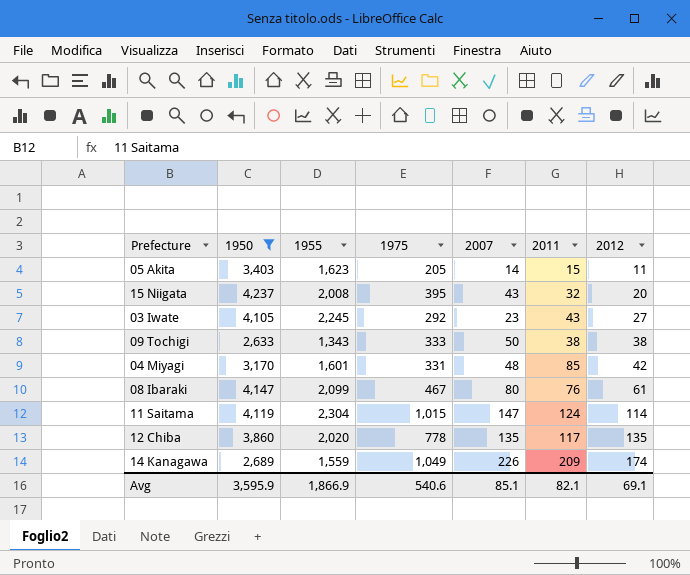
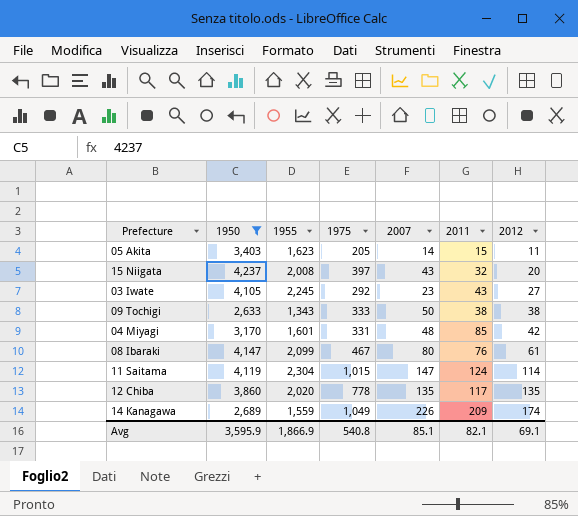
15 Niigata | 1975: 395 -> 397
Avg | 1975: 540.6 -> 540.8

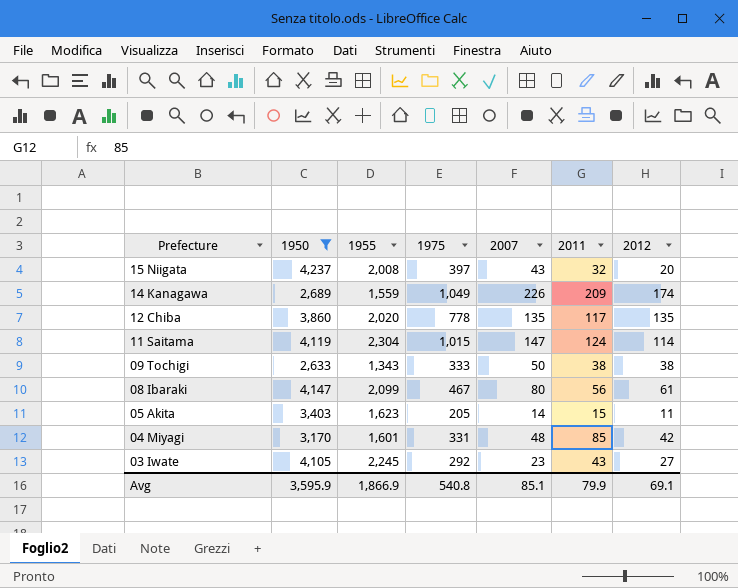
row order: 2012 ascending -> Prefecture descending
08 Ibaraki | 2011: 76 -> 56
Avg | 2011: 82.1 -> 79.9

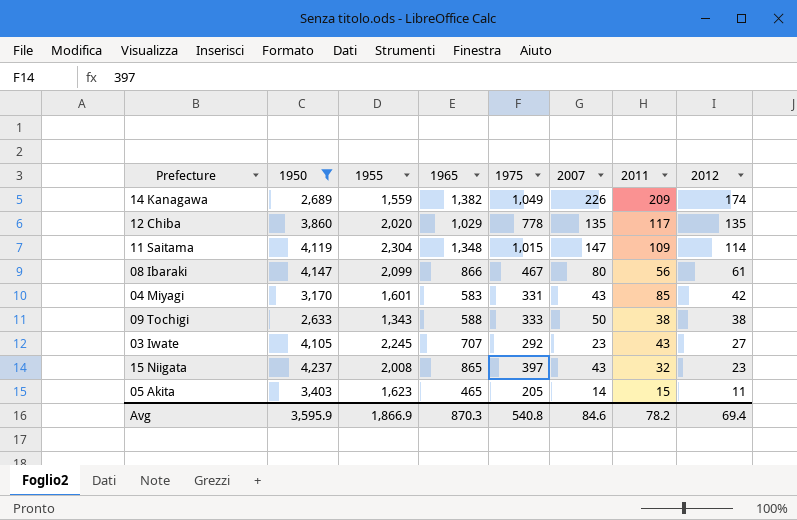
row order: Prefecture descending -> 2012 descending
column 1965 | position: none -> 4
11 Saitama | 2011: 124 -> 109
04 Miyagi | 2007: 48 -> 43
15 Niigata | 2012: 20 -> 23
Avg | 2007: 85.1 -> 84.6
Avg | 2011: 79.9 -> 78.2
Avg | 2012: 69.1 -> 69.4

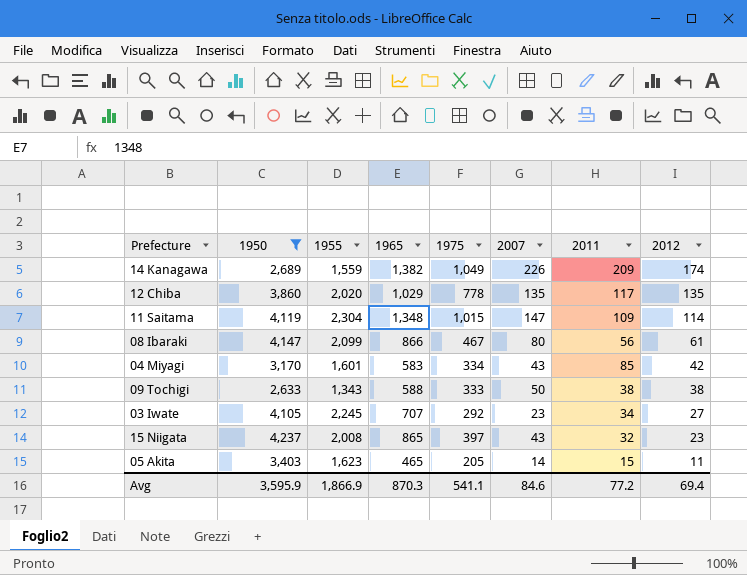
04 Miyagi | 1975: 331 -> 334
03 Iwate | 2011: 43 -> 34
Avg | 1975: 540.8 -> 541.1
Avg | 2011: 78.2 -> 77.2

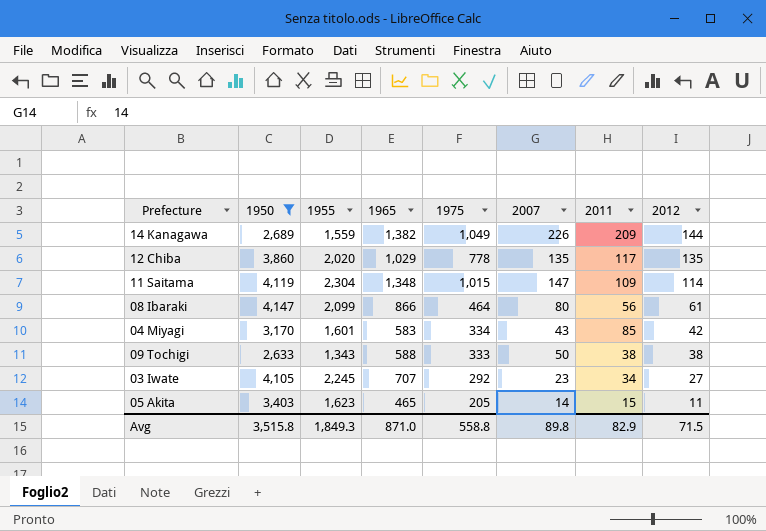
row 15 Niigata: 4,237 | 2,008 | 865 | 397 | 43 | 32 | 23 -> none
14 Kanagawa | 2012: 174 -> 144
08 Ibaraki | 1975: 467 -> 464
Avg | 1950: 3,595.9 -> 3,515.8
Avg | 1955: 1,866.9 -> 1,849.3
Avg | 1965: 870.3 -> 871.0
Avg | 1975: 541.1 -> 558.8
Avg | 2007: 84.6 -> 89.8
Avg | 2011: 77.2 -> 82.9
Avg | 2012: 69.4 -> 71.5

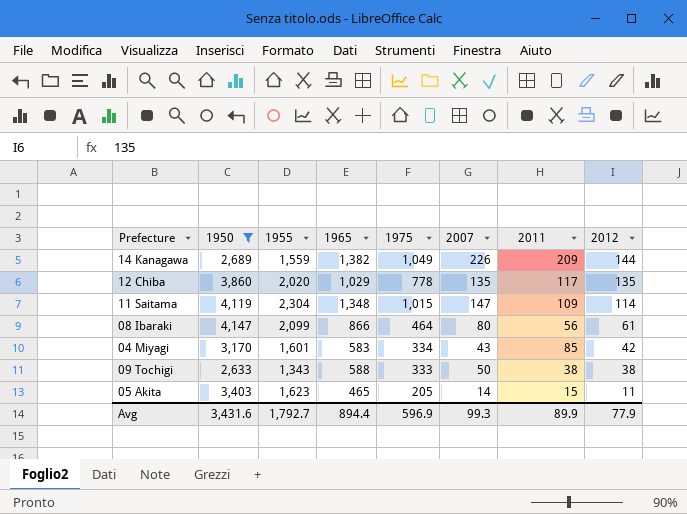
row 03 Iwate: 4,105 | 2,245 | 707 | 292 | 23 | 34 | 27 -> none
Avg | 1950: 3,515.8 -> 3,431.6
Avg | 1955: 1,849.3 -> 1,792.7
Avg | 1965: 871.0 -> 894.4
Avg | 1975: 558.8 -> 596.9
Avg | 2007: 89.8 -> 99.3
Avg | 2011: 82.9 -> 89.9
Avg | 2012: 71.5 -> 77.9

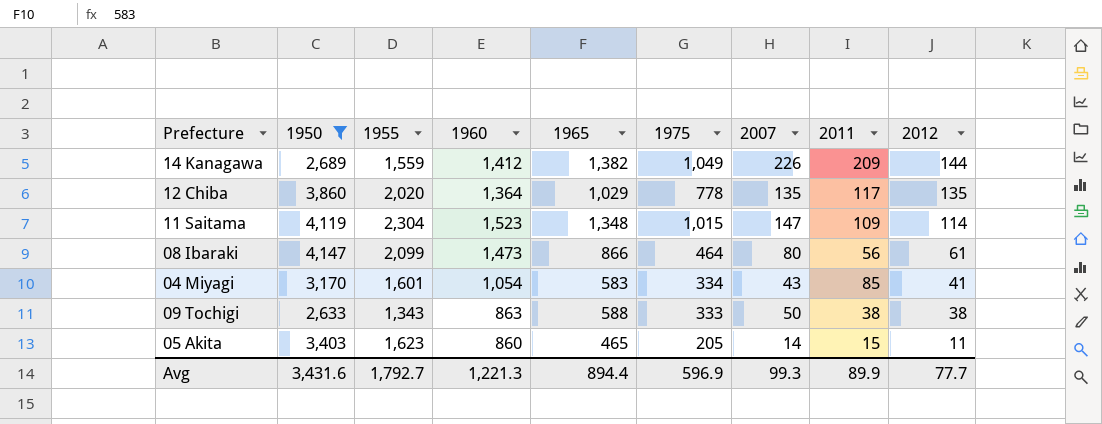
column 1960 | position: none -> 4
04 Miyagi | 2012: 42 -> 41
Avg | 2012: 77.9 -> 77.7

